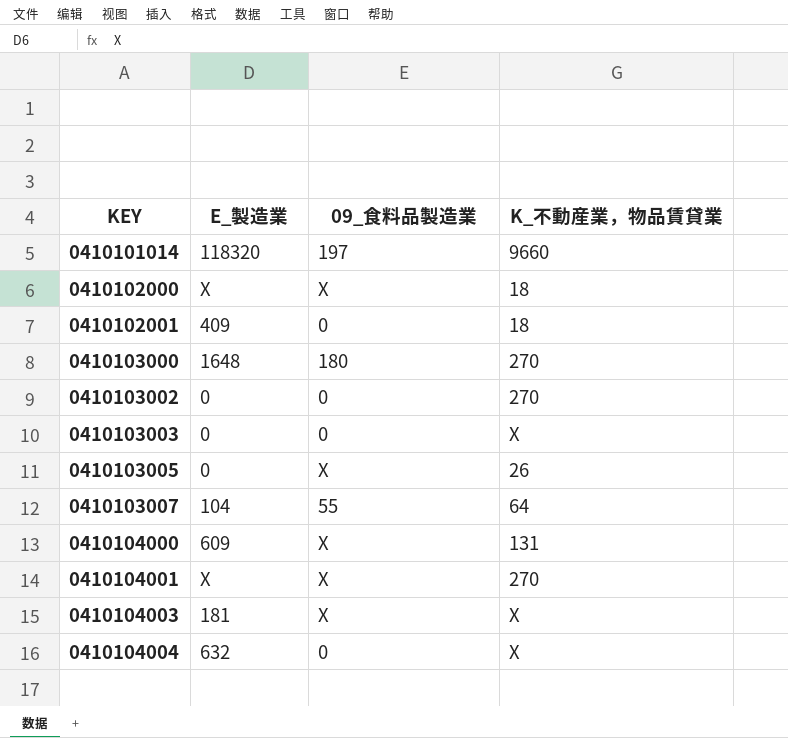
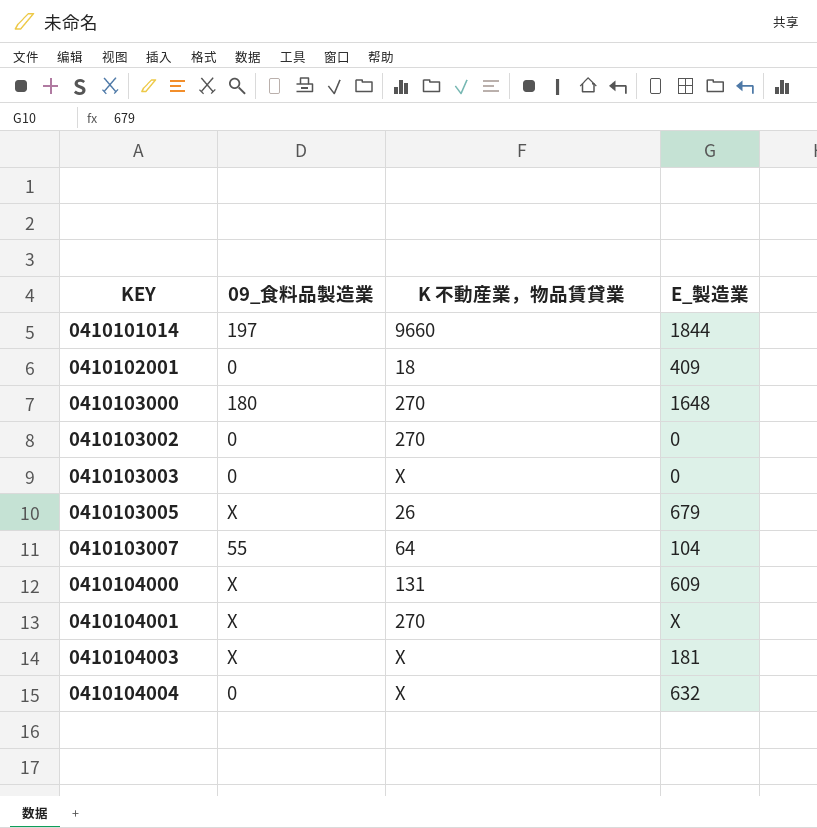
column name: K_不動産業，物品賃貸業 -> K 不動産業，物品賃貸業
column E_製造業 | position: 2 -> 4
row 0410102000: X | X | 18 -> none
0410101014 | E_製造業: 118320 -> 1844
0410103005 | E_製造業: 0 -> 679

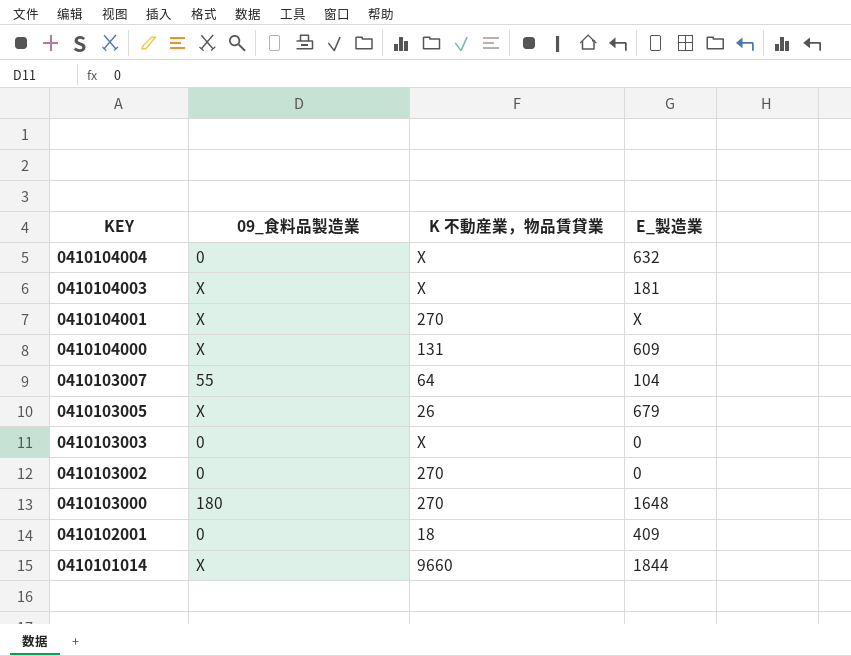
row order: KEY ascending -> KEY descending
0410101014 | 09_食料品製造業: 197 -> X

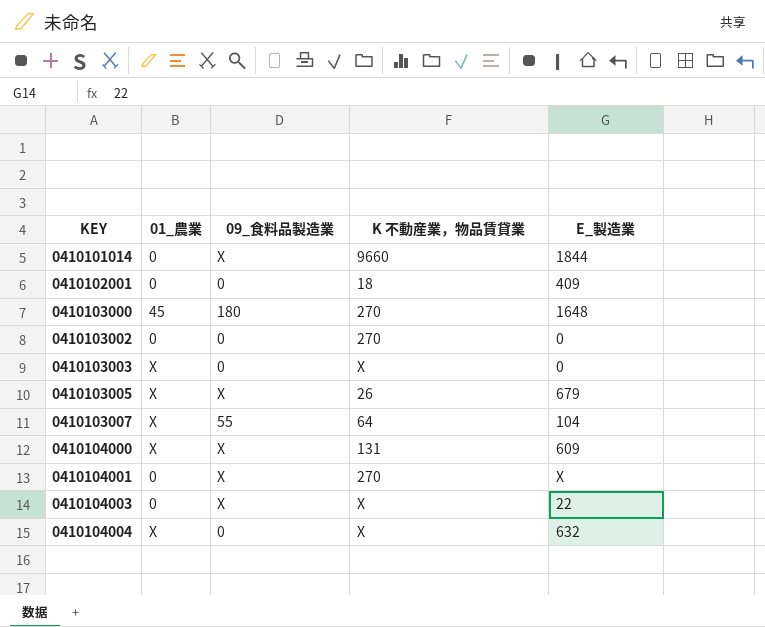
row order: KEY descending -> KEY ascending
column 01_農業 | position: none -> 2
0410104003 | E_製造業: 181 -> 22

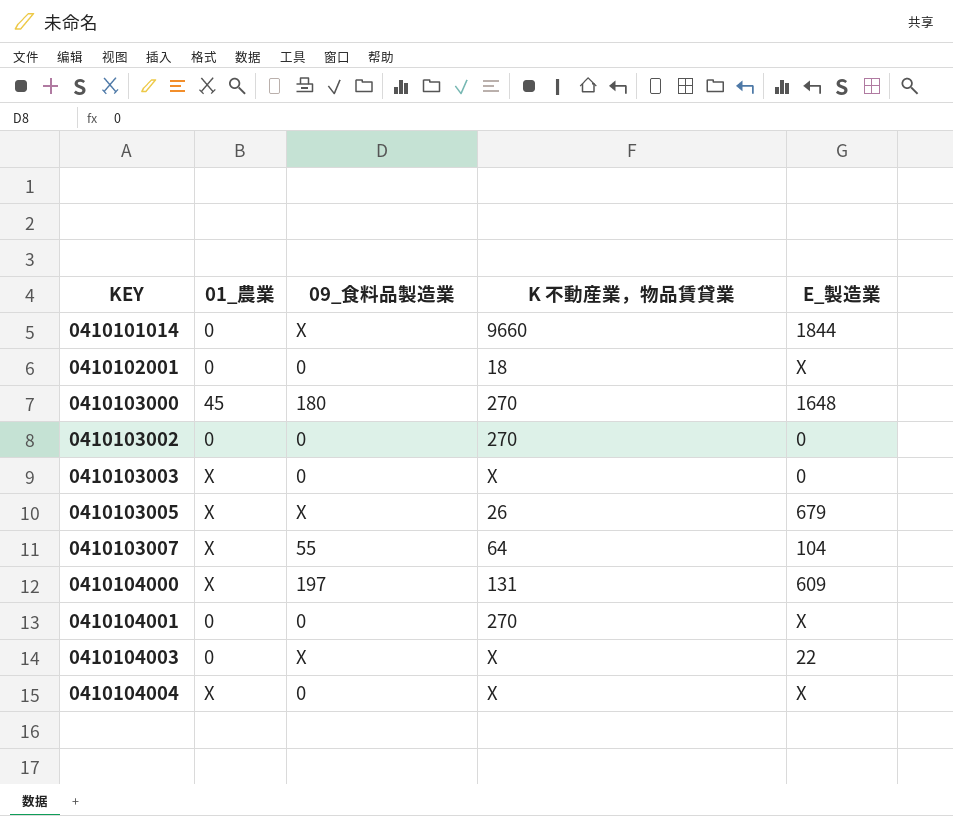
0410102001 | E_製造業: 409 -> X
0410104000 | 09_食料品製造業: X -> 197
0410104001 | 09_食料品製造業: X -> 0
0410104004 | E_製造業: 632 -> X

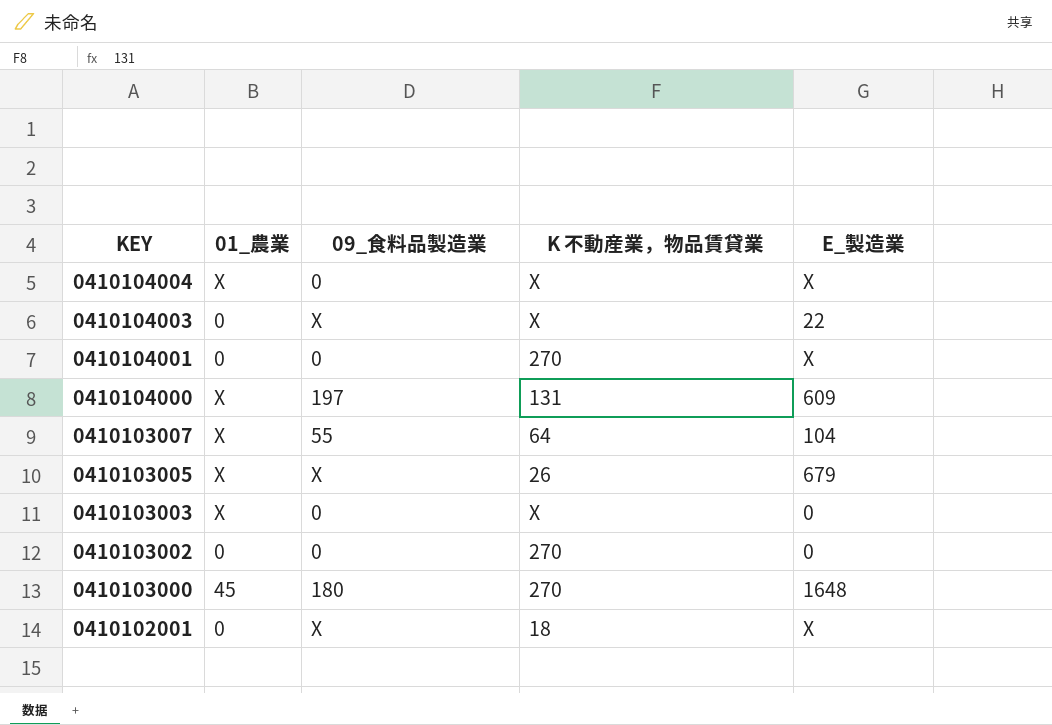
row order: KEY ascending -> KEY descending
row 0410101014: 0 | X | 9660 | 1844 -> none
0410102001 | 09_食料品製造業: 0 -> X

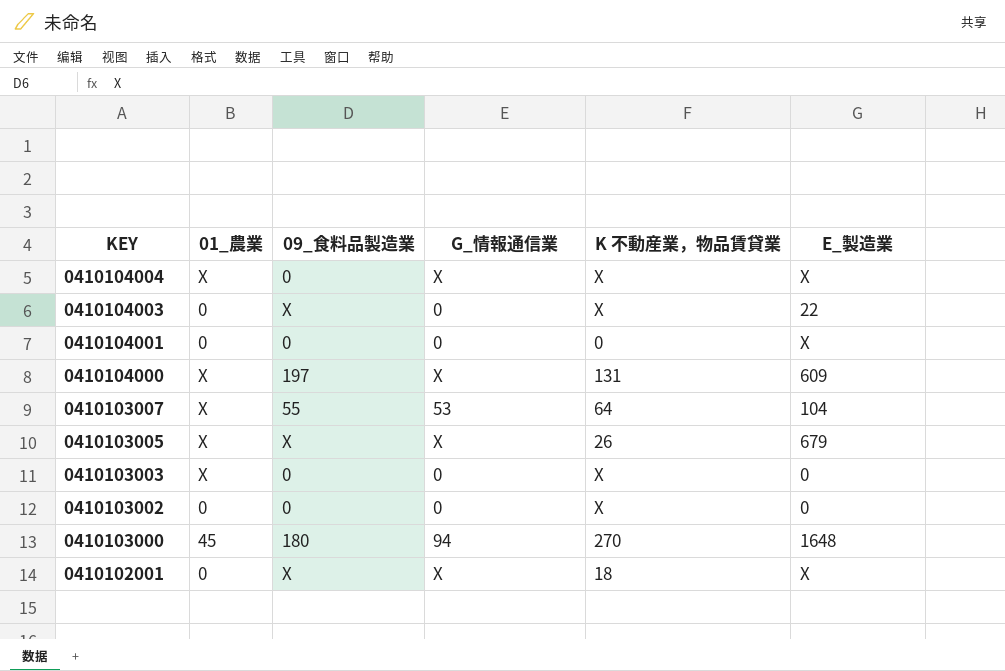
column G_情報通信業 | position: none -> 4
0410104001 | K 不動産業，物品賃貸業: 270 -> 0
0410103002 | K 不動産業，物品賃貸業: 270 -> X

